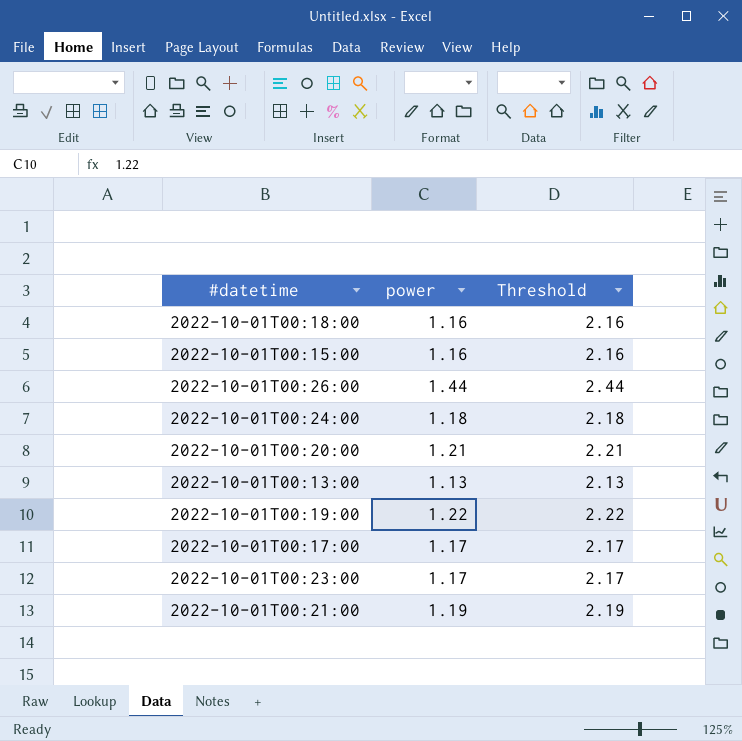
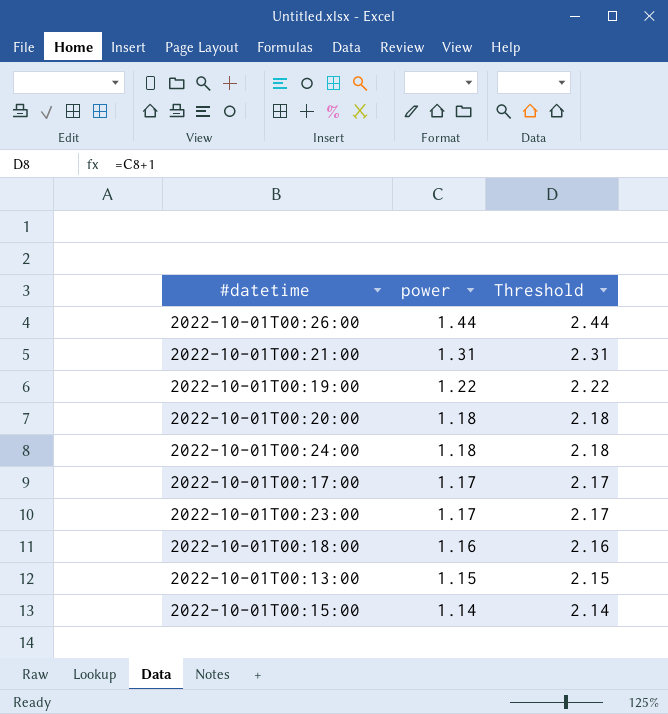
row order: none -> power descending
2022-10-01T00:21:00 | power: 1.19 -> 1.31
2022-10-01T00:21:00 | Threshold: 2.19 -> 2.31
2022-10-01T00:20:00 | power: 1.21 -> 1.18
2022-10-01T00:20:00 | Threshold: 2.21 -> 2.18
2022-10-01T00:13:00 | power: 1.13 -> 1.15
2022-10-01T00:13:00 | Threshold: 2.13 -> 2.15
2022-10-01T00:15:00 | power: 1.16 -> 1.14
2022-10-01T00:15:00 | Threshold: 2.16 -> 2.14

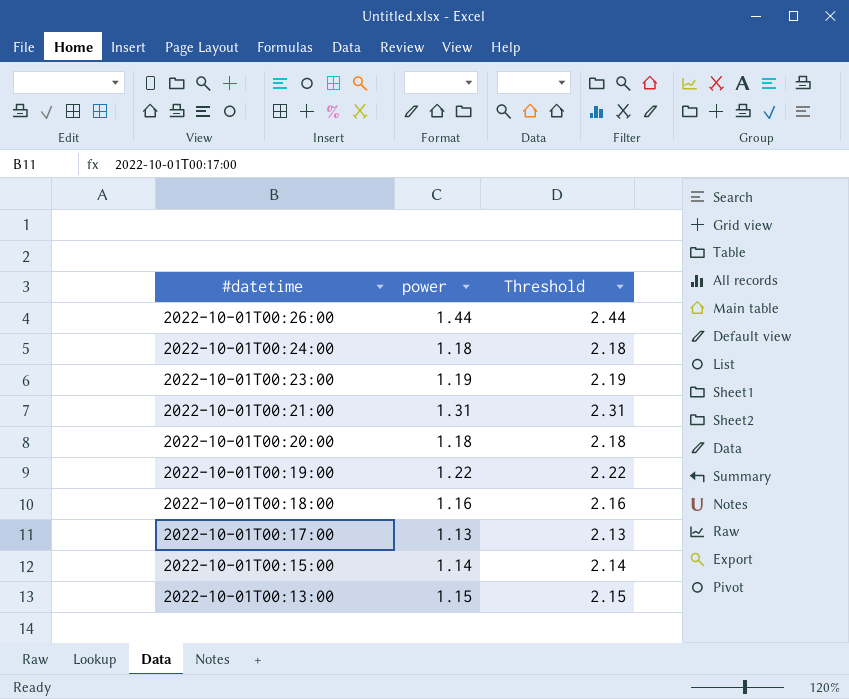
row order: power descending -> #datetime descending
2022-10-01T00:23:00 | power: 1.17 -> 1.19
2022-10-01T00:23:00 | Threshold: 2.17 -> 2.19
2022-10-01T00:17:00 | power: 1.17 -> 1.13
2022-10-01T00:17:00 | Threshold: 2.17 -> 2.13

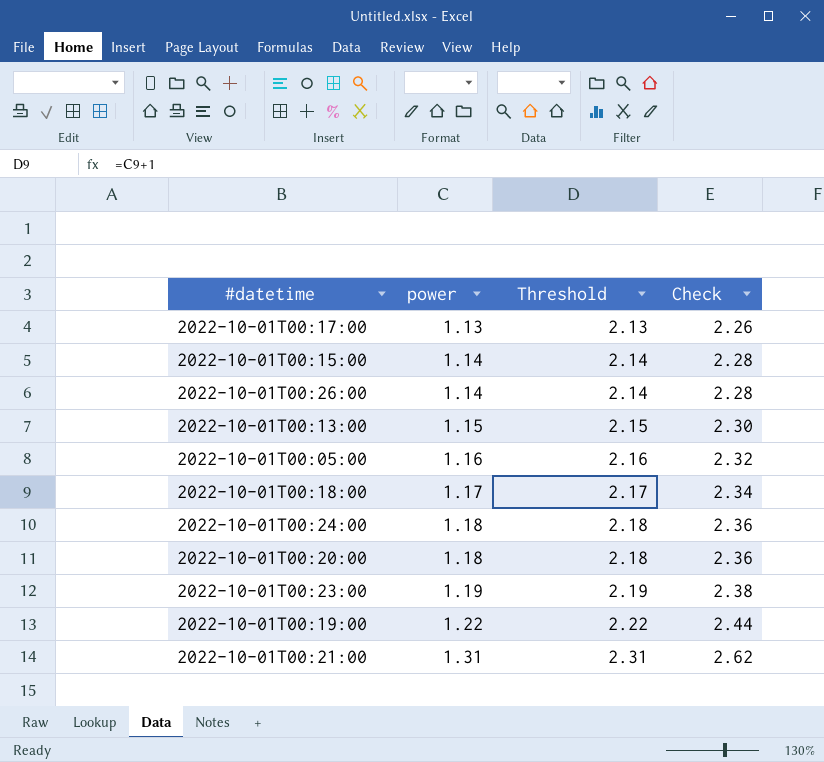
row order: #datetime descending -> power ascending
column Check | formula: none -> [power] * 2
2022-10-01T00:26:00 | power: 1.44 -> 1.14
2022-10-01T00:26:00 | Threshold: 2.44 -> 2.14
row 2022-10-01T00:05:00: none -> 1.16 | 2.16 | 2.32
2022-10-01T00:18:00 | power: 1.16 -> 1.17
2022-10-01T00:18:00 | Threshold: 2.16 -> 2.17

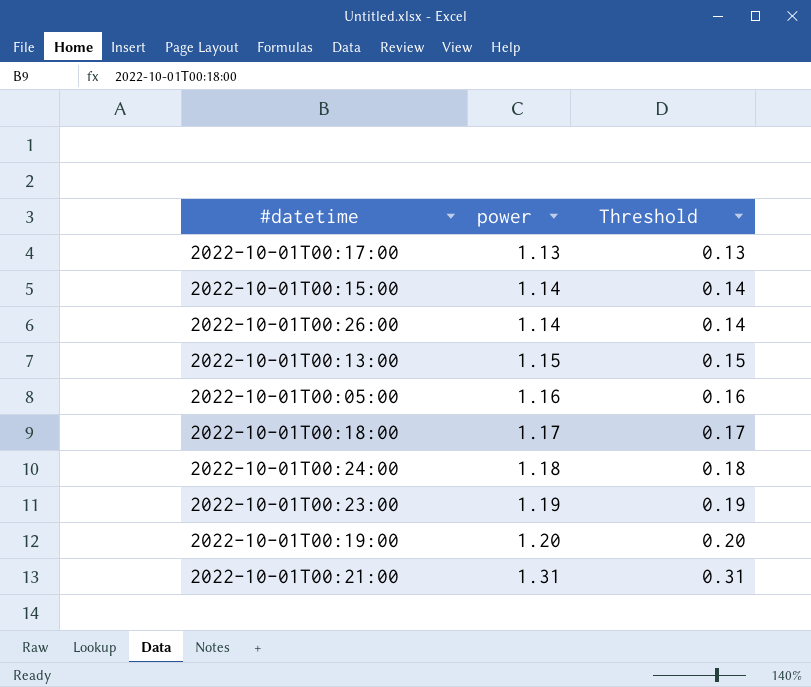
column Check | formula: [power] * 2 -> none
column Threshold | formula: [power] + 1 -> [power] - 1
row 2022-10-01T00:20:00: 1.18 | 2.18 | 2.36 -> none
2022-10-01T00:19:00 | power: 1.22 -> 1.20

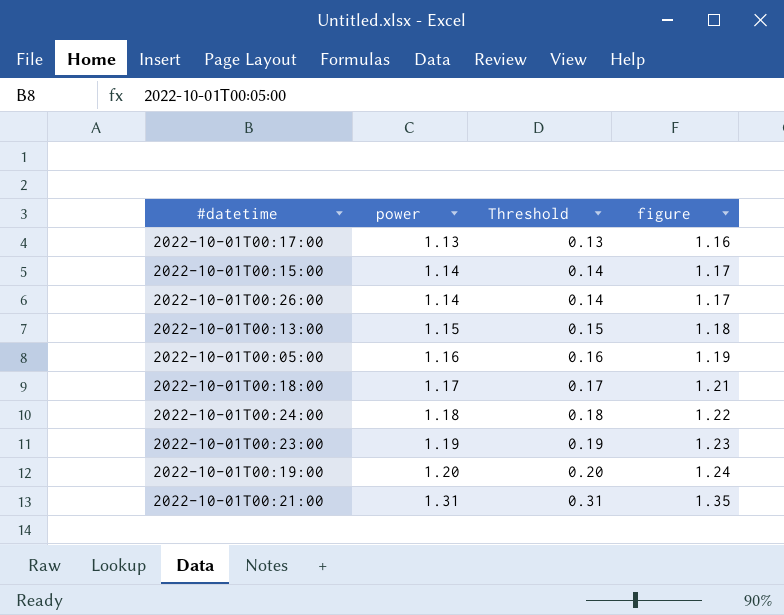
column figure | formula: none -> [power] * 1.03

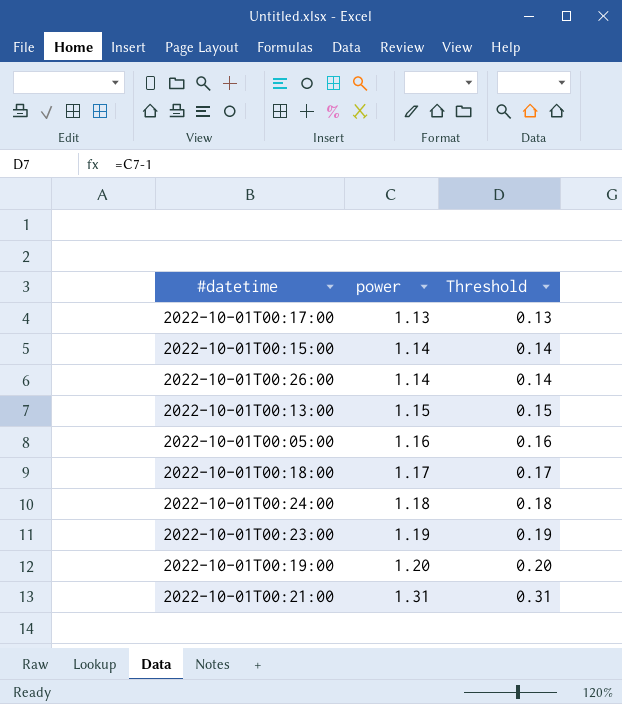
column figure | formula: [power] * 1.03 -> none

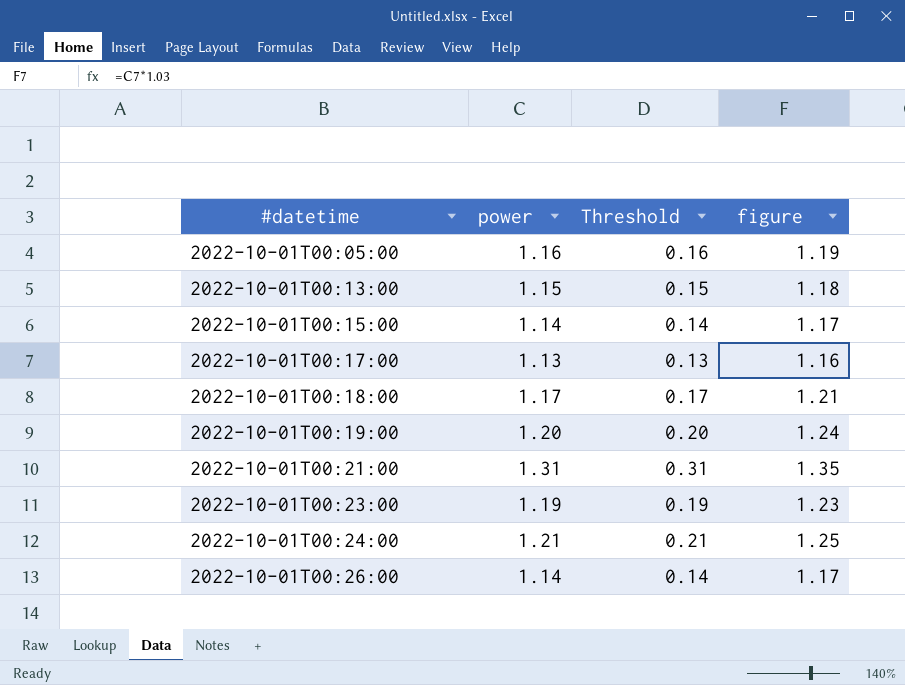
row order: power ascending -> #datetime ascending
column figure | formula: none -> [power] * 1.03
2022-10-01T00:24:00 | power: 1.18 -> 1.21
2022-10-01T00:24:00 | Threshold: 0.18 -> 0.21

